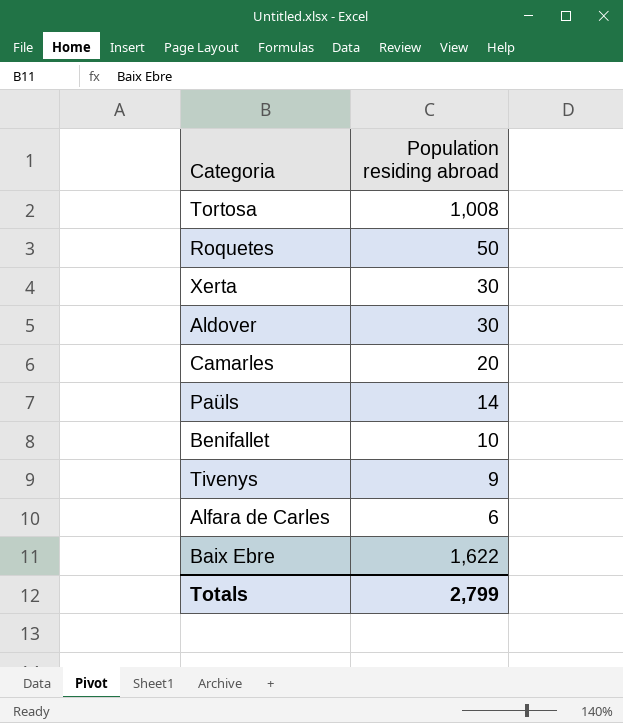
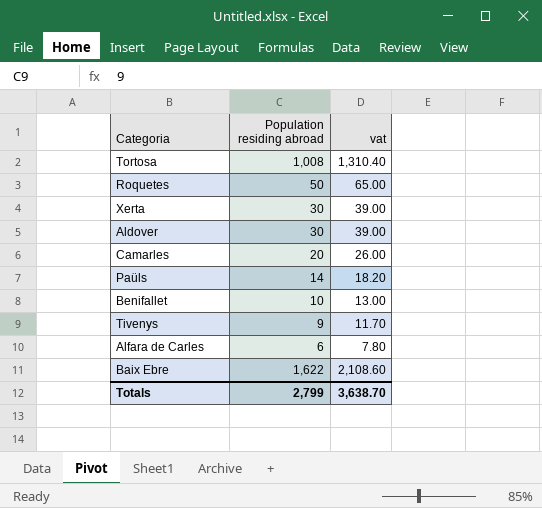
column vat | formula: none -> [Population residing abroad] * 1.3

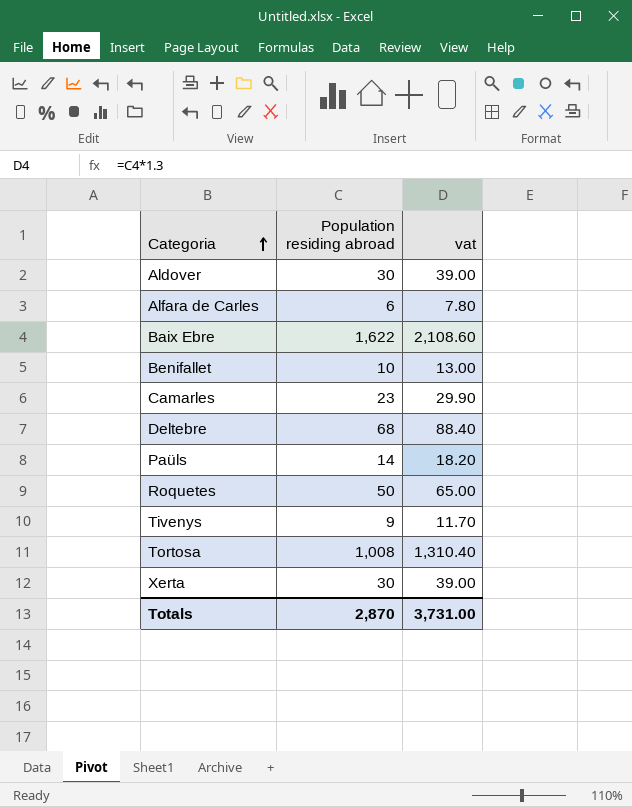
row order: none -> Categoria ascending
Camarles | Population residing abroad: 20 -> 23
Camarles | vat: 26.00 -> 29.90
row Deltebre: none -> 68 | 88.40
Totals | Population residing abroad: 2,799 -> 2,870
Totals | vat: 3,638.70 -> 3,731.00

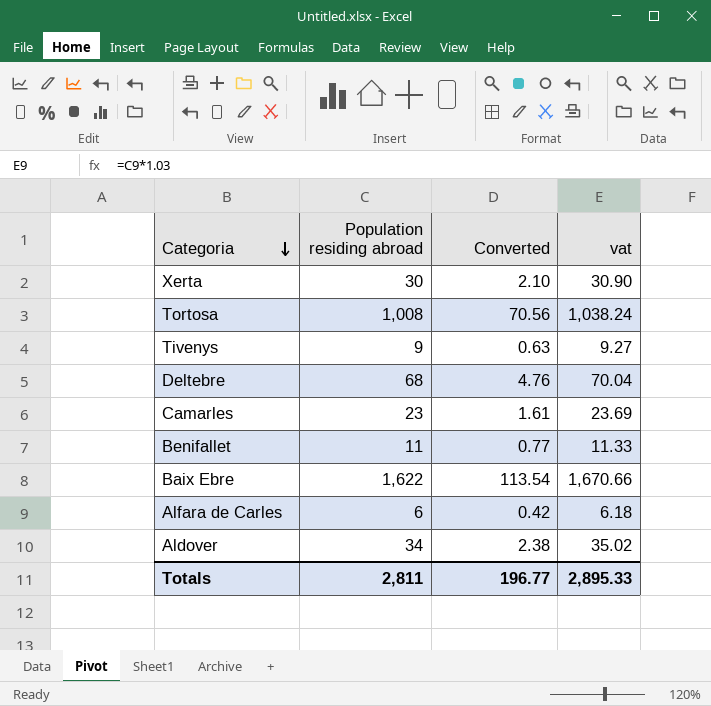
row order: Categoria ascending -> Categoria descending
column Converted | formula: none -> [Population residing abroad] * 0.07
column vat | formula: [Population residing abroad] * 1.3 -> [Population residing abroad] * 1.03
row Paüls: 14 | 18.20 -> none
row Roquetes: 50 | 65.00 -> none
Benifallet | Population residing abroad: 10 -> 11
Aldover | Population residing abroad: 30 -> 34
Totals | Population residing abroad: 2,870 -> 2,811
Totals | vat: 3,731.00 -> 2,895.33

